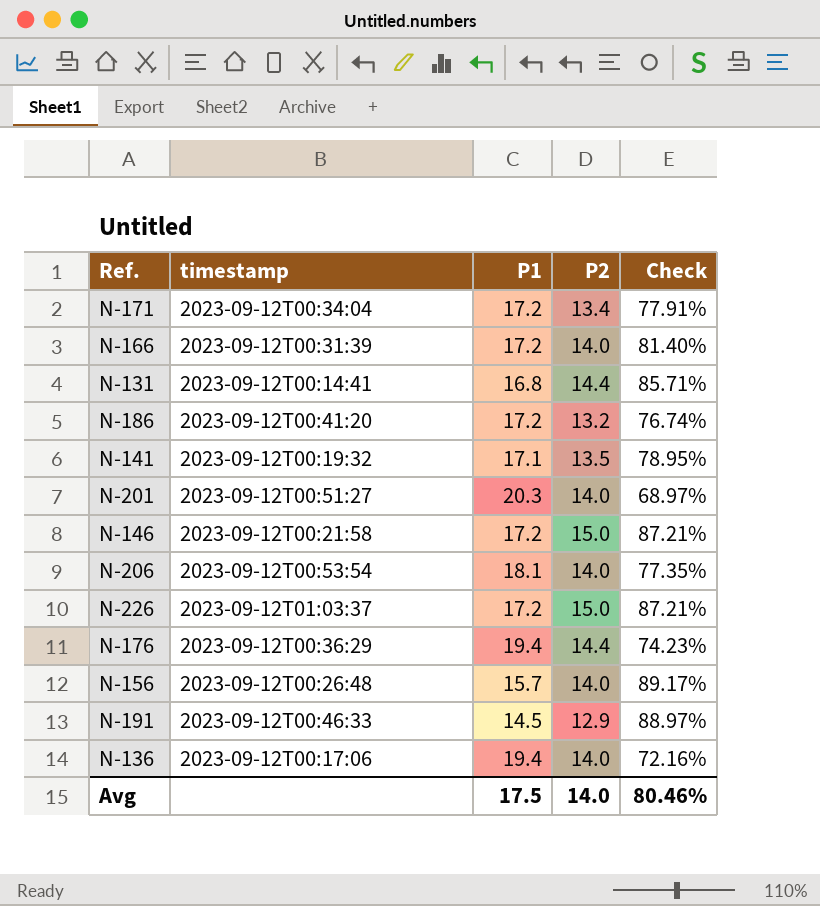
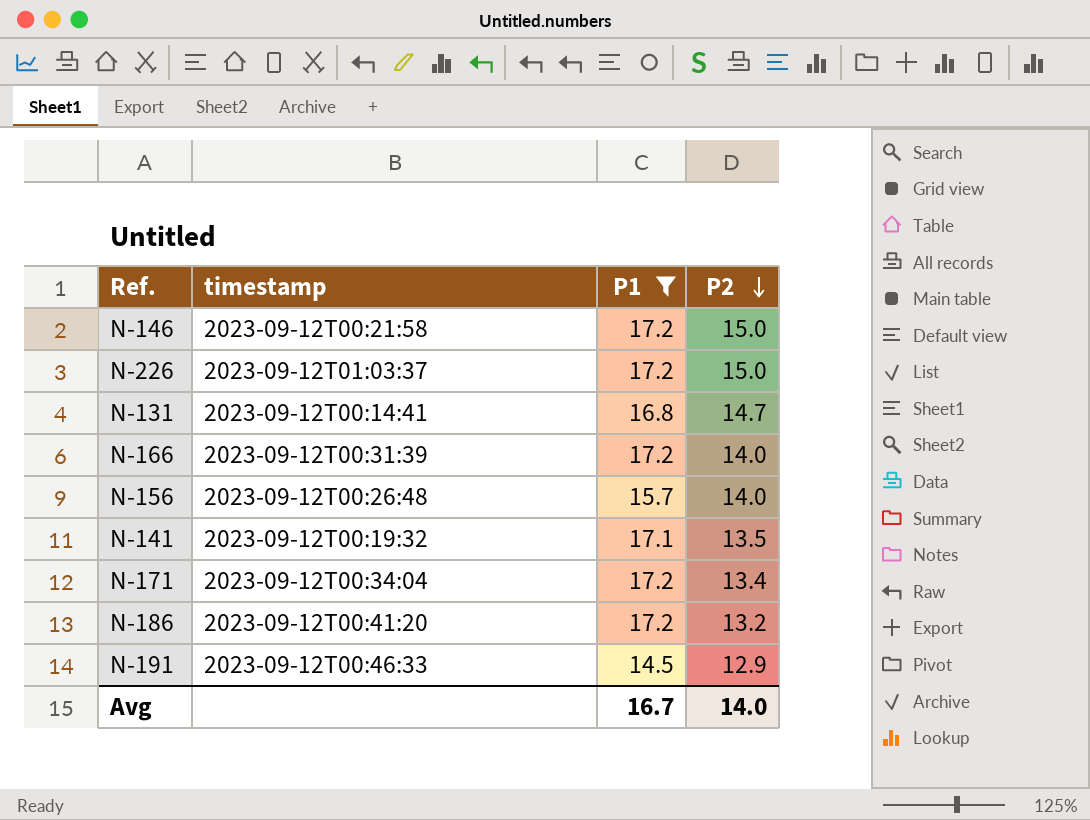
filter: none -> P1 <= 17.2
row order: none -> P2 descending
column Check | formula: [P2] / [P1] -> none
N-131 | P2: 14.4 -> 14.7
Avg | P1: 17.5 -> 16.7

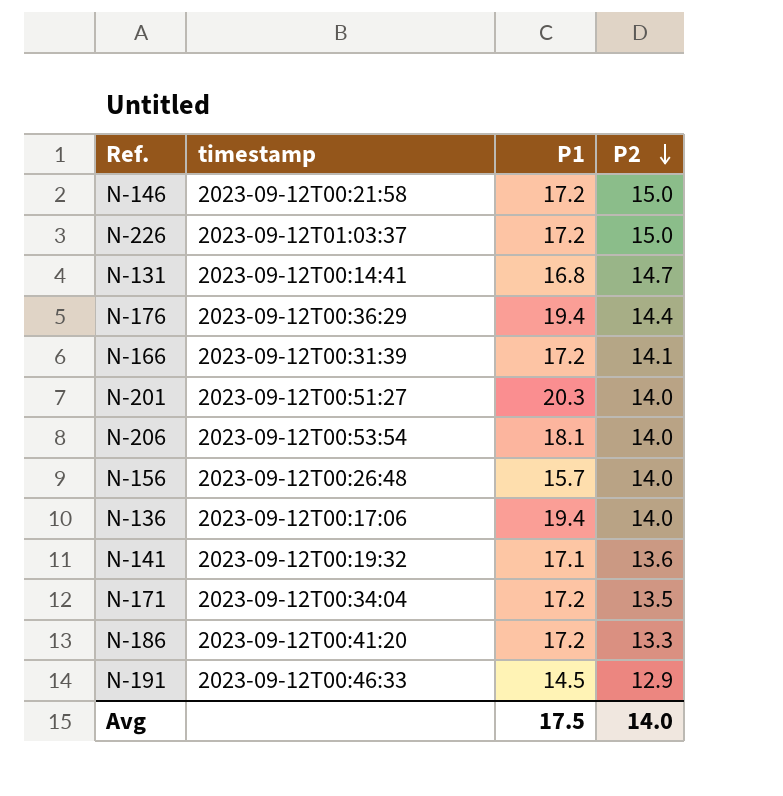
filter: P1 <= 17.2 -> none
N-166 | P2: 14.0 -> 14.1
N-141 | P2: 13.5 -> 13.6
N-171 | P2: 13.4 -> 13.5
N-186 | P2: 13.2 -> 13.3
Avg | P1: 16.7 -> 17.5

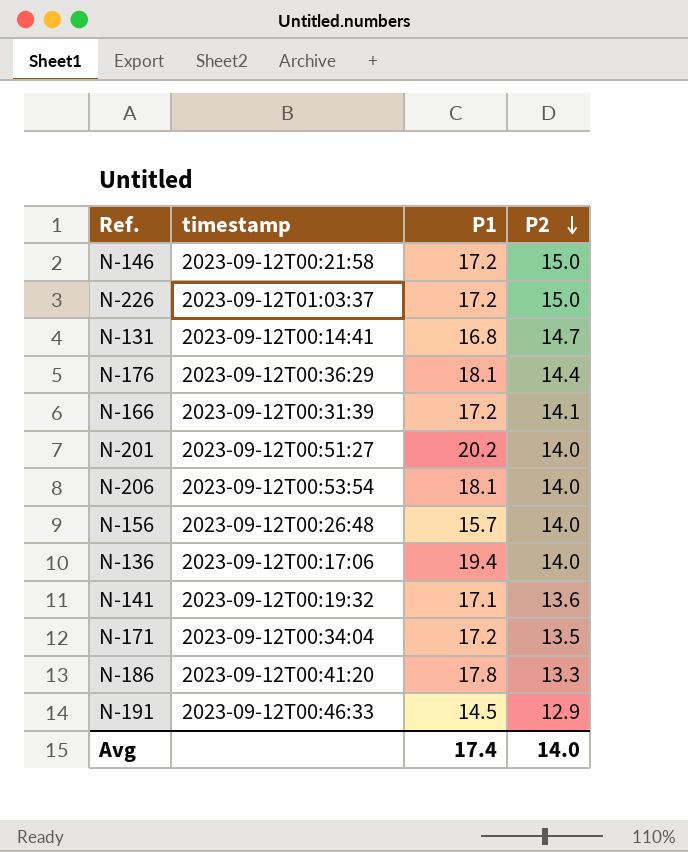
N-176 | P1: 19.4 -> 18.1
N-201 | P1: 20.3 -> 20.2
N-186 | P1: 17.2 -> 17.8
Avg | P1: 17.5 -> 17.4

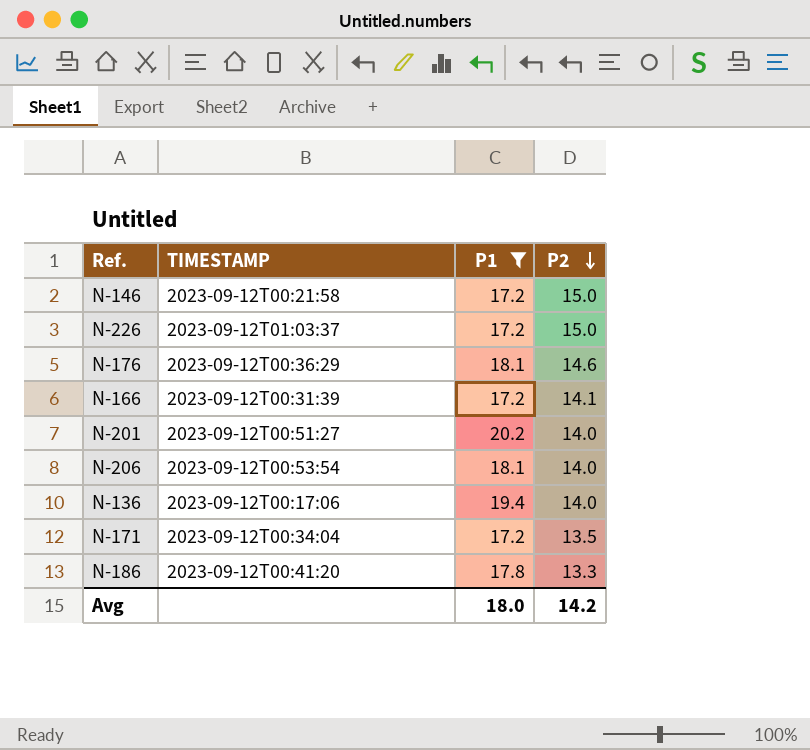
filter: none -> P1 >= 17.2
column name: timestamp -> TIMESTAMP
N-176 | P2: 14.4 -> 14.6
Avg | P1: 17.4 -> 18.0
Avg | P2: 14.0 -> 14.2

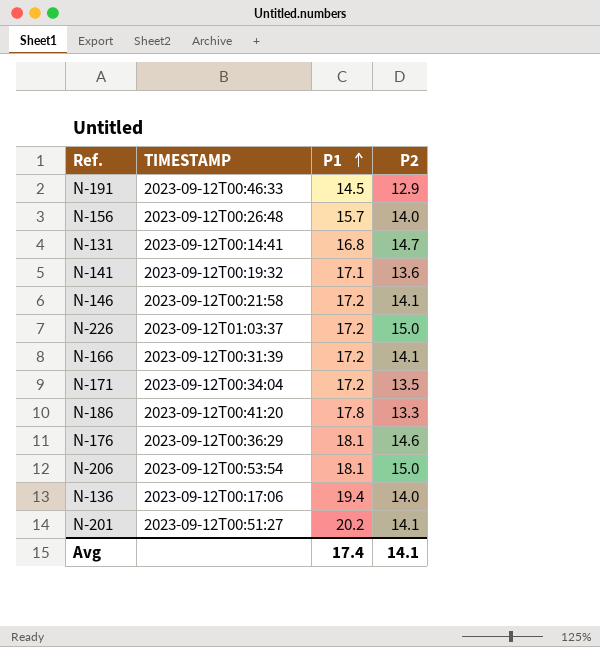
filter: P1 >= 17.2 -> none
row order: P2 descending -> P1 ascending
N-146 | P2: 15.0 -> 14.1
N-206 | P2: 14.0 -> 15.0
N-201 | P2: 14.0 -> 14.1
Avg | P1: 18.0 -> 17.4
Avg | P2: 14.2 -> 14.1

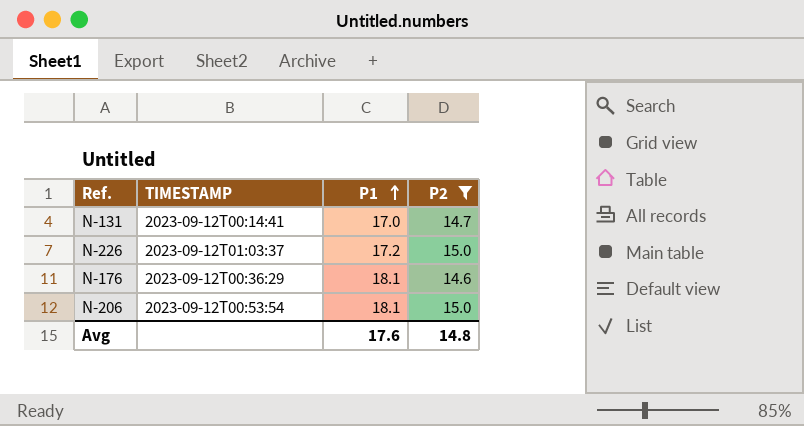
filter: none -> P2 >= 14.6
N-131 | P1: 16.8 -> 17.0
Avg | P1: 17.4 -> 17.6
Avg | P2: 14.1 -> 14.8

